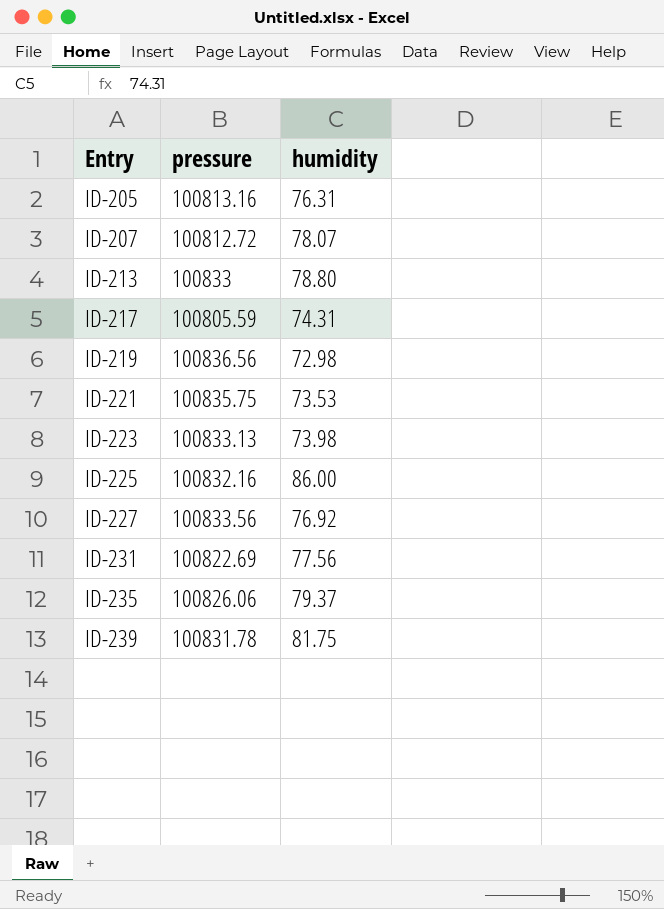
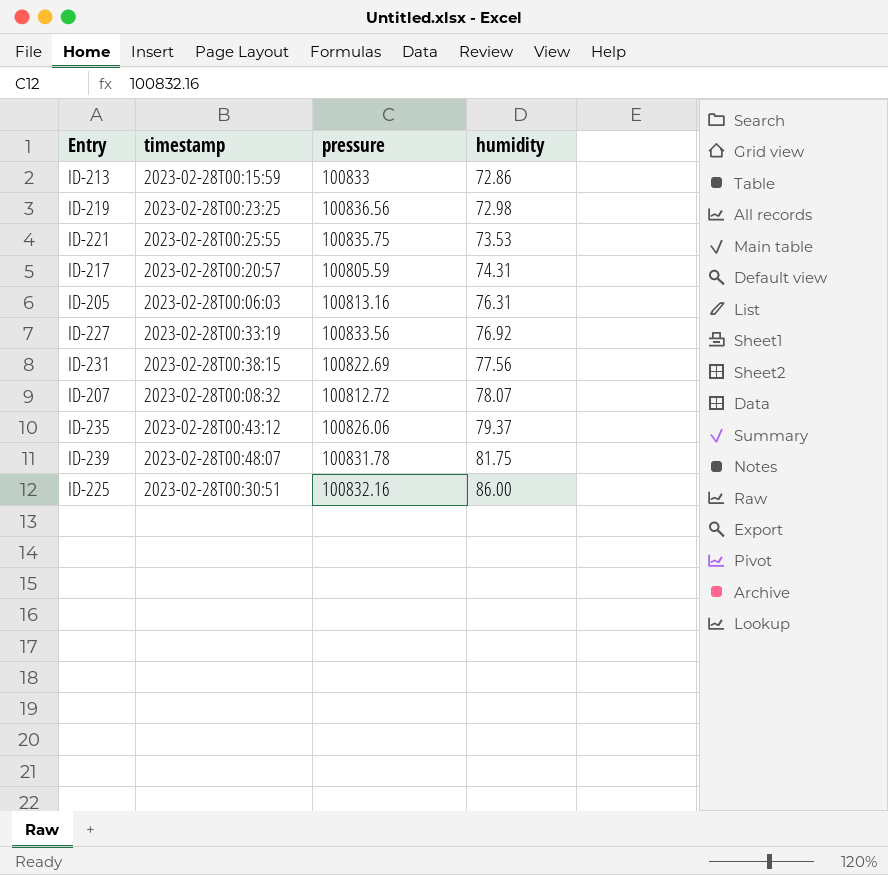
row order: Entry ascending -> humidity ascending
column timestamp | position: none -> 2
row ID-223: 100833.13 | 73.98 -> none
ID-213 | humidity: 78.80 -> 72.86

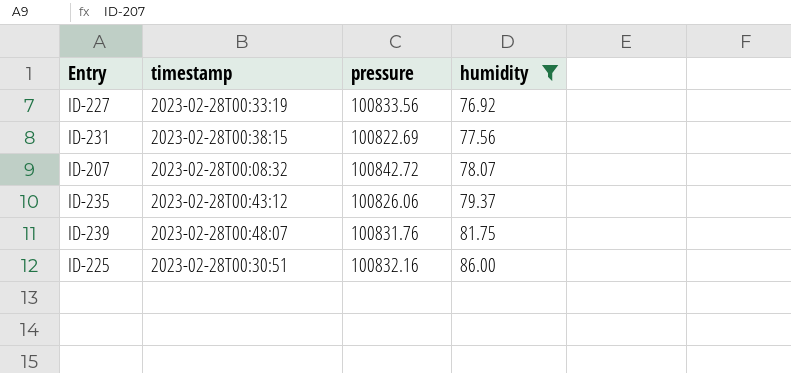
filter: none -> humidity >= 76.92
ID-207 | pressure: 100812.72 -> 100842.72
ID-239 | pressure: 100831.78 -> 100831.76

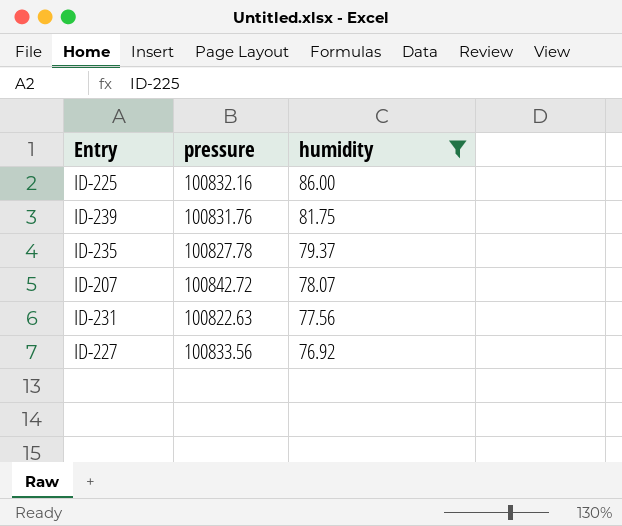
row order: humidity ascending -> humidity descending
column timestamp | position: 2 -> none
ID-235 | pressure: 100826.06 -> 100827.78
ID-231 | pressure: 100822.69 -> 100822.63

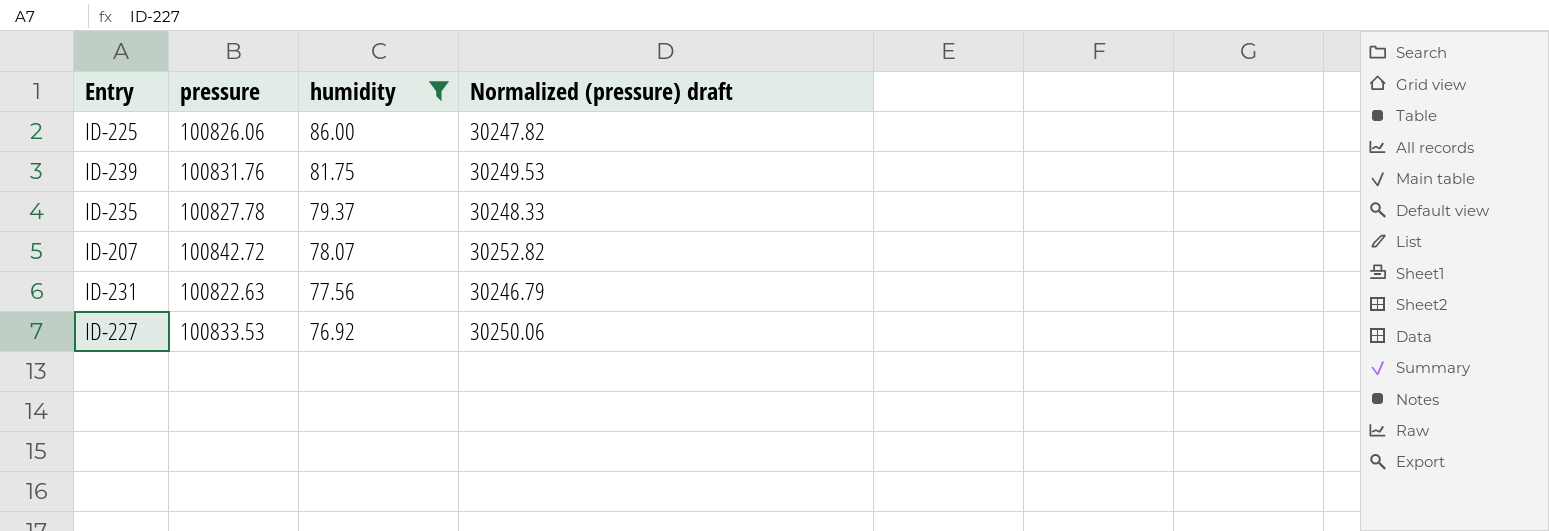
column Normalized (pressure) draft | formula: none -> [pressure] * 0.3
ID-225 | pressure: 100832.16 -> 100826.06
ID-227 | pressure: 100833.56 -> 100833.53

